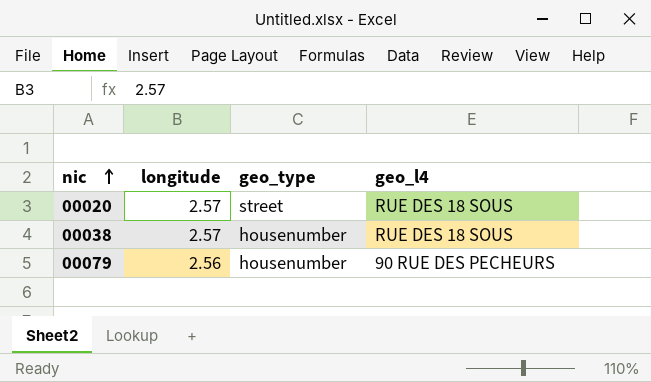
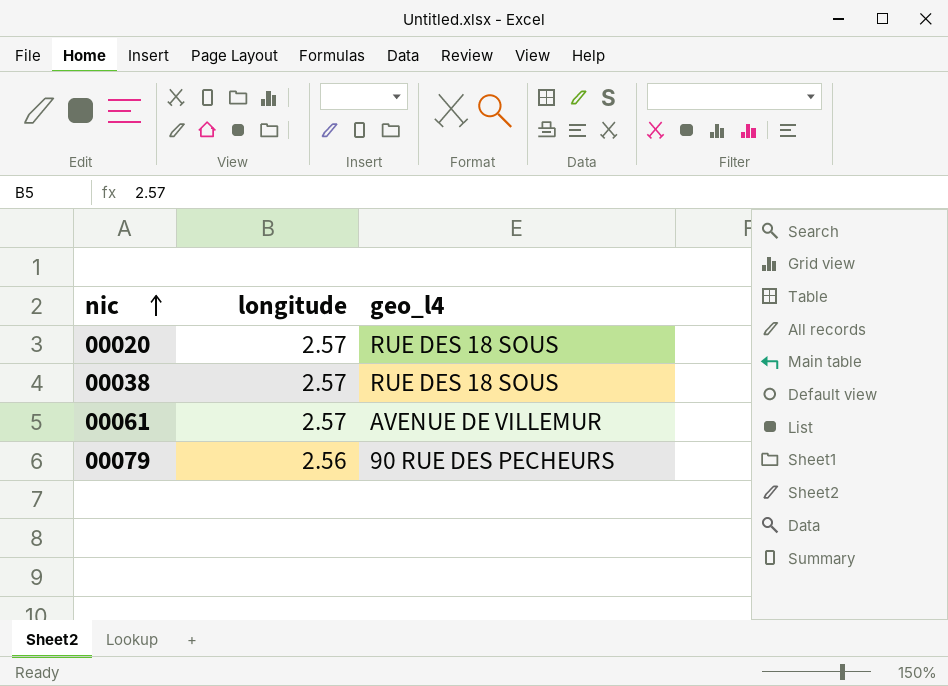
column geo_type | position: 3 -> none
row 00061: none -> 2.57 | AVENUE DE VILLEMUR

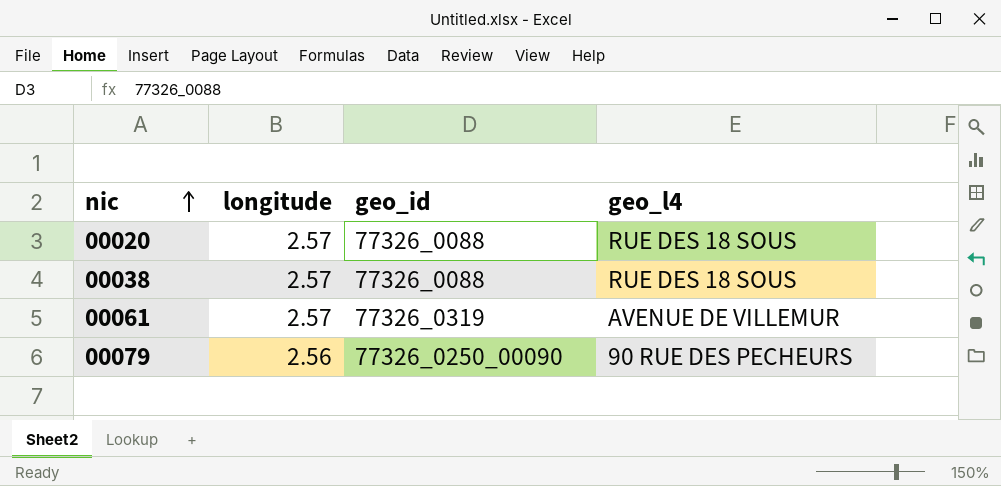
column geo_id | position: none -> 3

